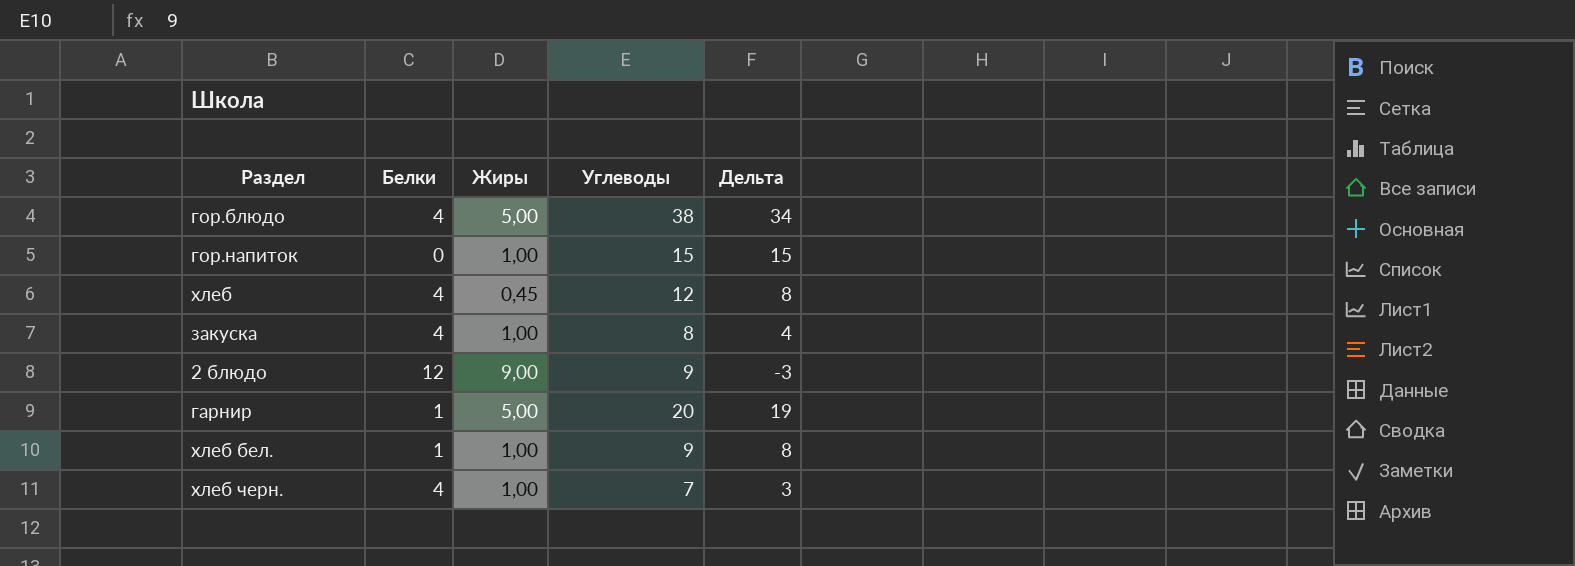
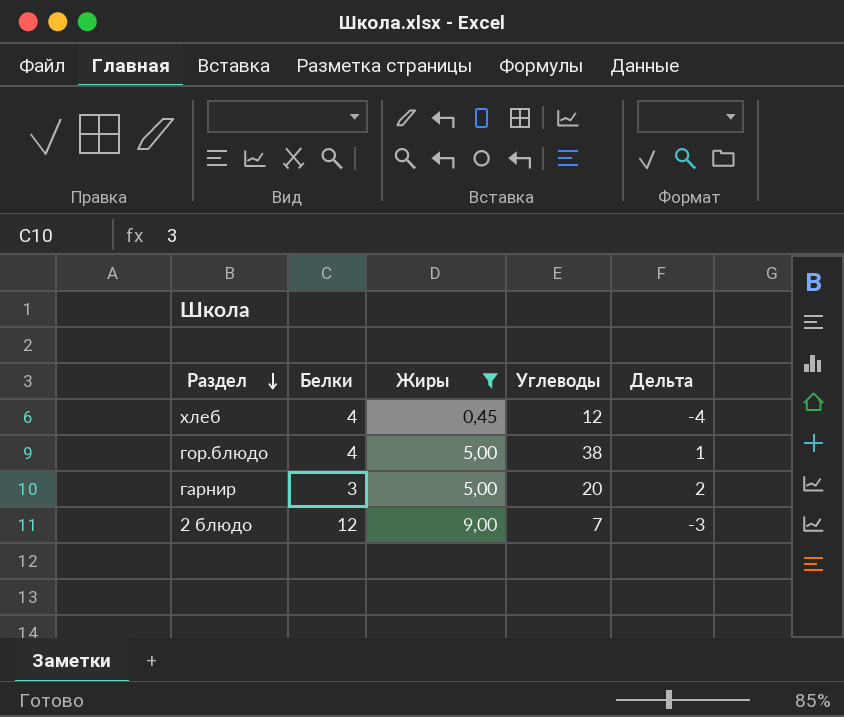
filter: none -> Жиры != 1,00
row order: none -> Раздел descending
column Дельта | formula: [Углеводы] - [Белки] -> [Жиры] - [Белки]
гарнир | Белки: 1 -> 3
2 блюдо | Углеводы: 9 -> 7

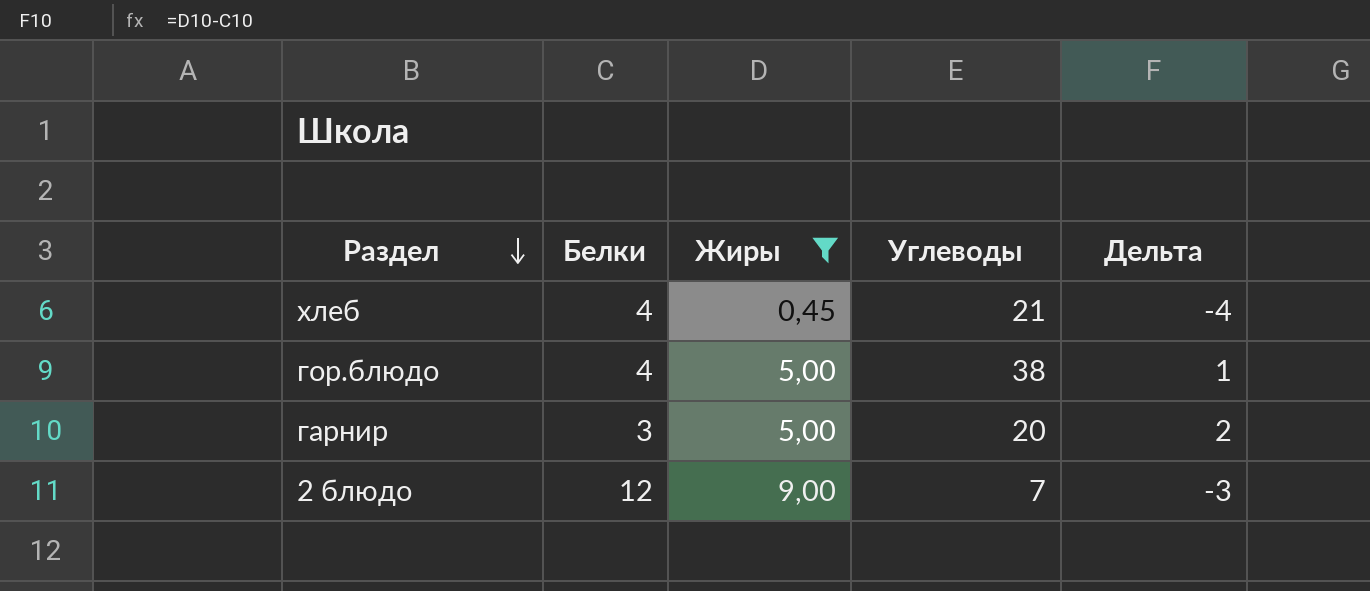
хлеб | Углеводы: 12 -> 21

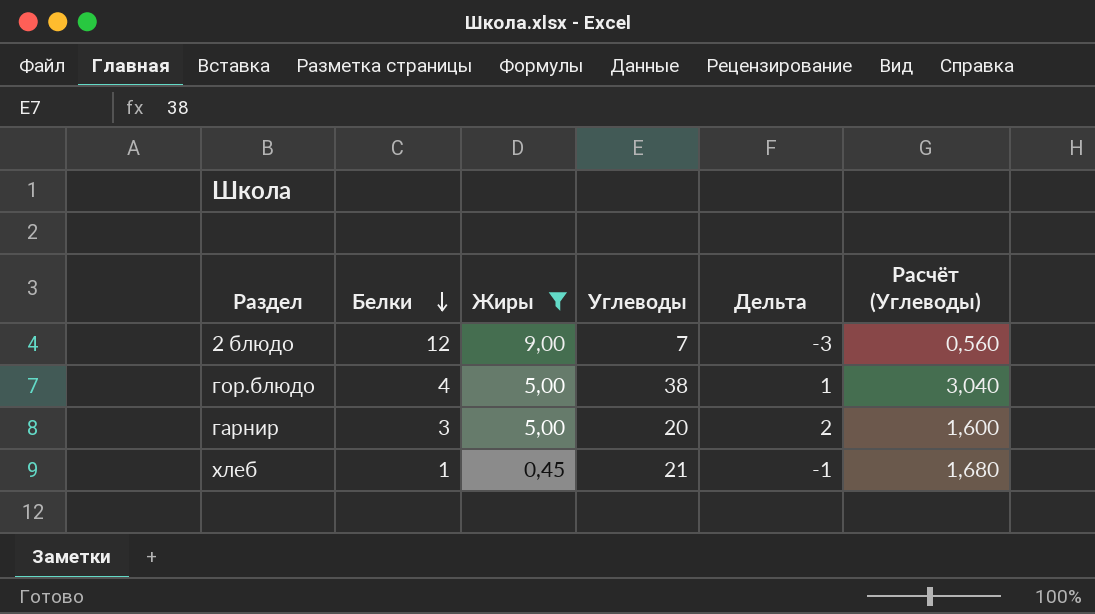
row order: Раздел descending -> Белки descending
column Расчёт (Углеводы) | formula: none -> [Углеводы] * 0,08
хлеб | Белки: 4 -> 1
хлеб | Дельта: -4 -> -1

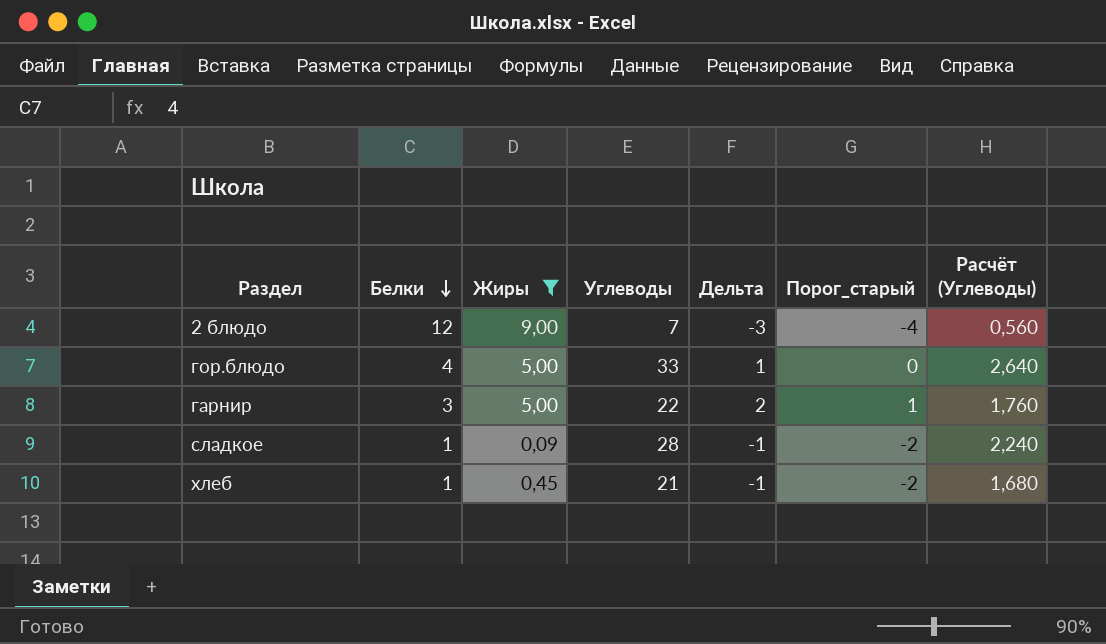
column Порог_старый | formula: none -> [Дельта] - 1
гор.блюдо | Углеводы: 38 -> 33
гор.блюдо | Расчёт (Углеводы): 3,040 -> 2,640
гарнир | Углеводы: 20 -> 22
гарнир | Расчёт (Углеводы): 1,600 -> 1,760
row сладкое: none -> 1 | 0,09 | 28 | -1 | -2 | 2,240

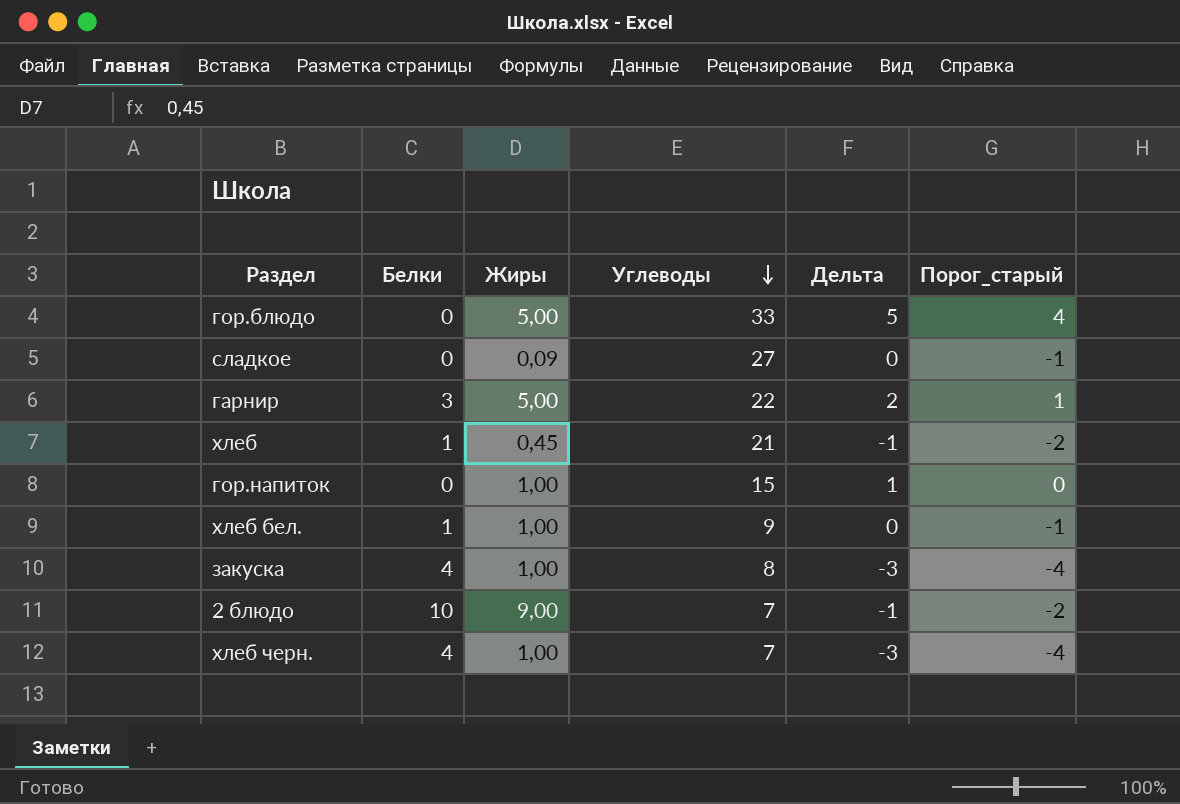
filter: Жиры != 1,00 -> none
row order: Белки descending -> Углеводы descending
column Расчёт (Углеводы) | formula: [Углеводы] * 0,08 -> none
гор.блюдо | Белки: 4 -> 0
гор.блюдо | Дельта: 1 -> 5
гор.блюдо | Порог_старый: 0 -> 4
сладкое | Белки: 1 -> 0
сладкое | Углеводы: 28 -> 27
сладкое | Дельта: -1 -> 0
сладкое | Порог_старый: -2 -> -1
2 блюдо | Белки: 12 -> 10
2 блюдо | Дельта: -3 -> -1
2 блюдо | Порог_старый: -4 -> -2

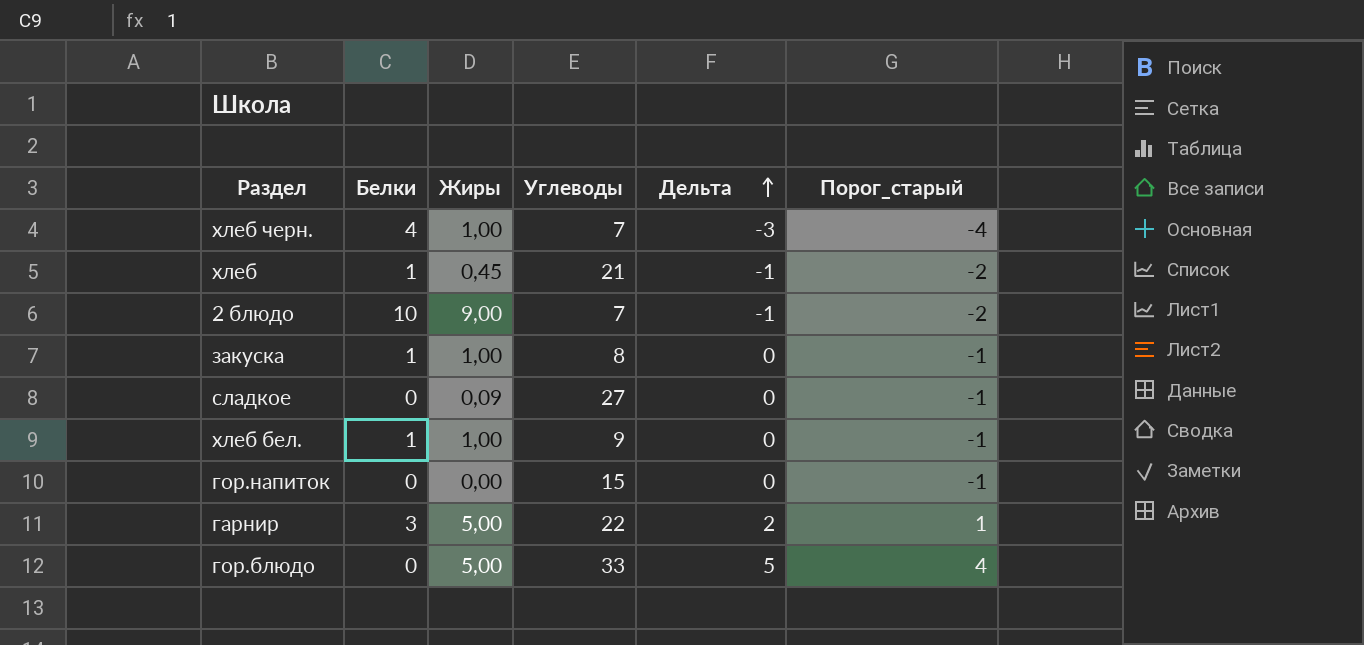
row order: Углеводы descending -> Дельта ascending
закуска | Белки: 4 -> 1
закуска | Дельта: -3 -> 0
закуска | Порог_старый: -4 -> -1
гор.напиток | Жиры: 1,00 -> 0,00
гор.напиток | Дельта: 1 -> 0
гор.напиток | Порог_старый: 0 -> -1

